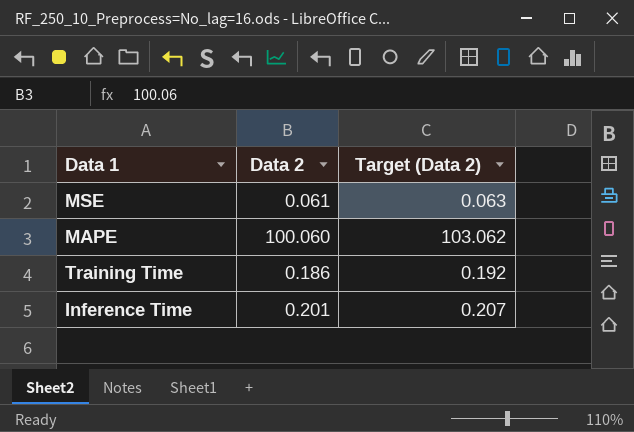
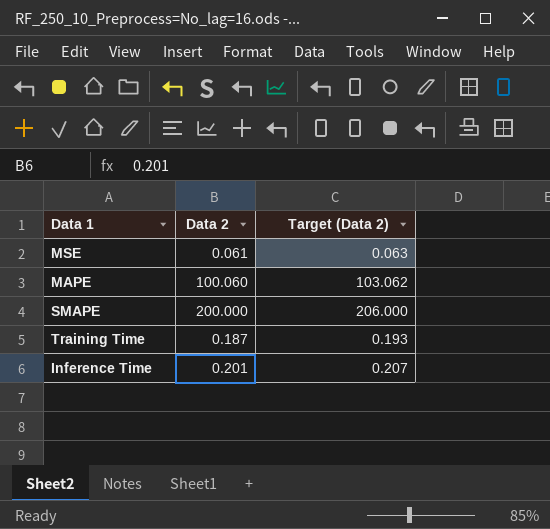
row SMAPE: none -> 200.000 | 206.000
Training Time | Data 2: 0.186 -> 0.187
Training Time | Target (Data 2): 0.192 -> 0.193

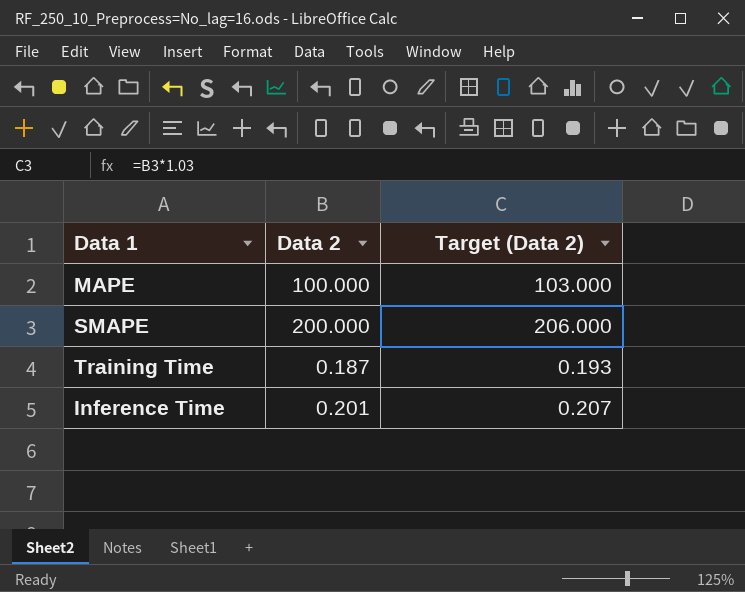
row MSE: 0.061 | 0.063 -> none
MAPE | Data 2: 100.060 -> 100.000
MAPE | Target (Data 2): 103.062 -> 103.000

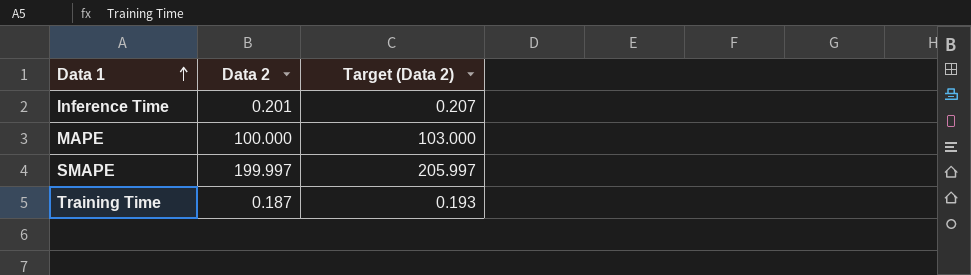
row order: none -> Data 1 ascending
SMAPE | Data 2: 200.000 -> 199.997
SMAPE | Target (Data 2): 206.000 -> 205.997

